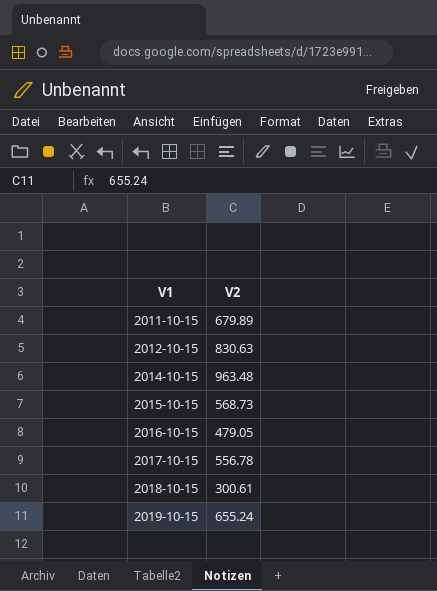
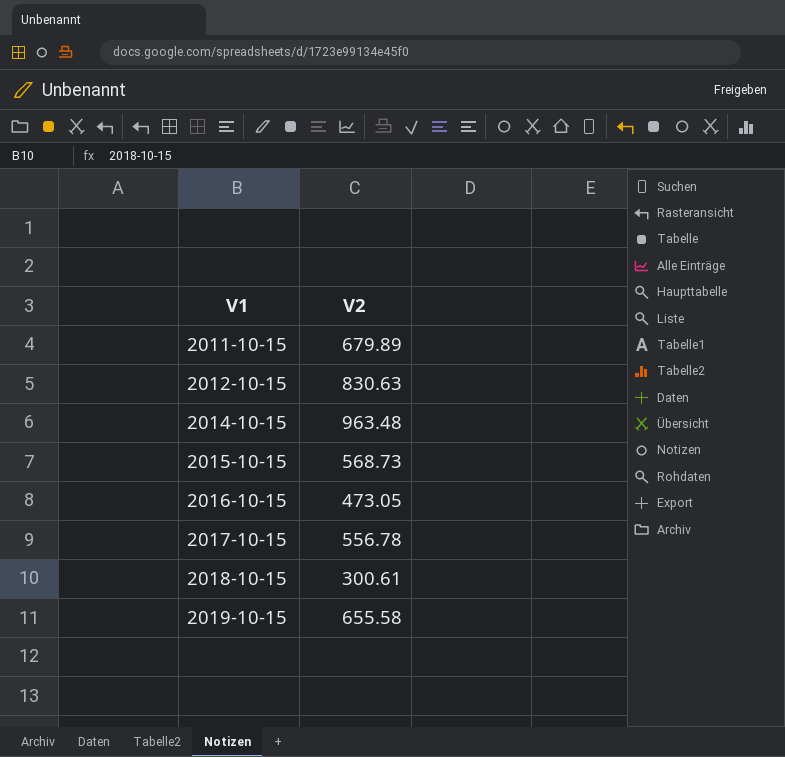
2016-10-15 | V2: 479.05 -> 473.05
2019-10-15 | V2: 655.24 -> 655.58

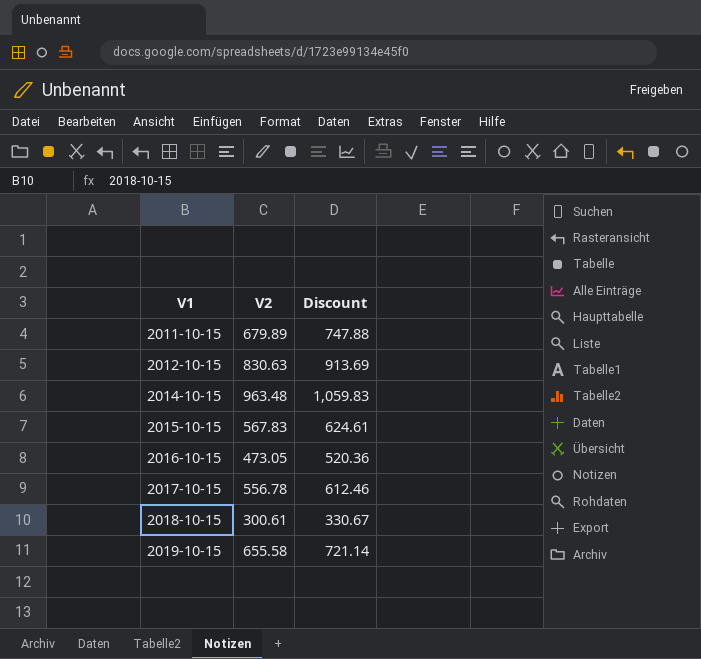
column Discount | formula: none -> [V2] * 1.1
2015-10-15 | V2: 568.73 -> 567.83

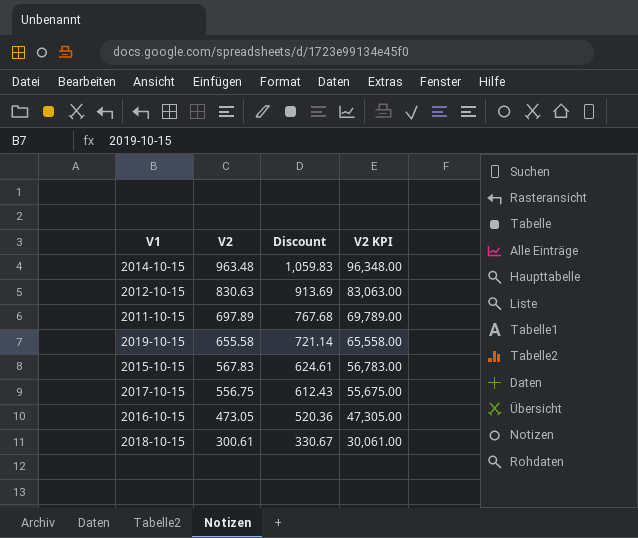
row order: V1 ascending -> V2 descending
column V2 KPI | formula: none -> [V2] * 100
2011-10-15 | V2: 679.89 -> 697.89
2011-10-15 | Discount: 747.88 -> 767.68
2017-10-15 | V2: 556.78 -> 556.75
2017-10-15 | Discount: 612.46 -> 612.43

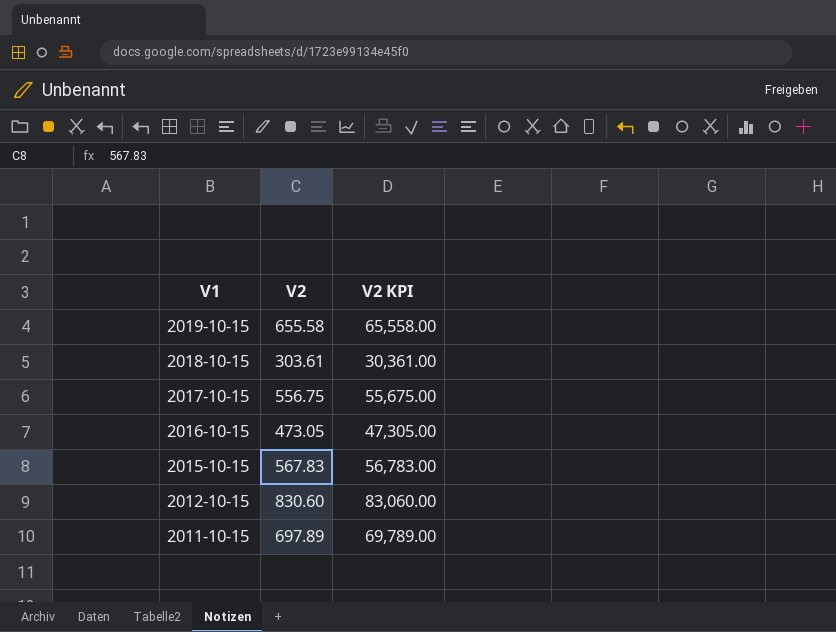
row order: V2 descending -> V1 descending
column Discount | formula: [V2] * 1.1 -> none
row 2014-10-15: 963.48 | 1,059.83 | 96,348.00 -> none
2018-10-15 | V2: 300.61 -> 303.61
2018-10-15 | V2 KPI: 30,061.00 -> 30,361.00
2012-10-15 | V2: 830.63 -> 830.60
2012-10-15 | V2 KPI: 83,063.00 -> 83,060.00

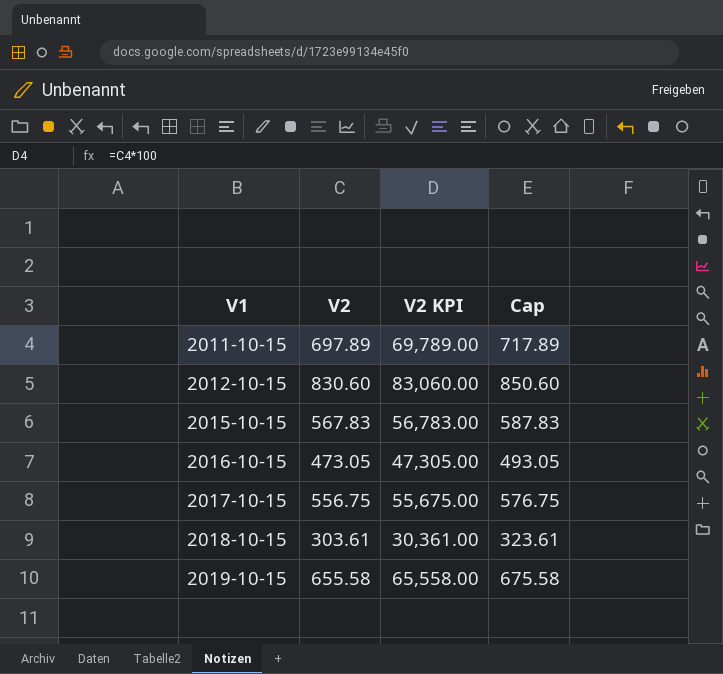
row order: V1 descending -> V1 ascending
column Cap | formula: none -> [V2] + 20

